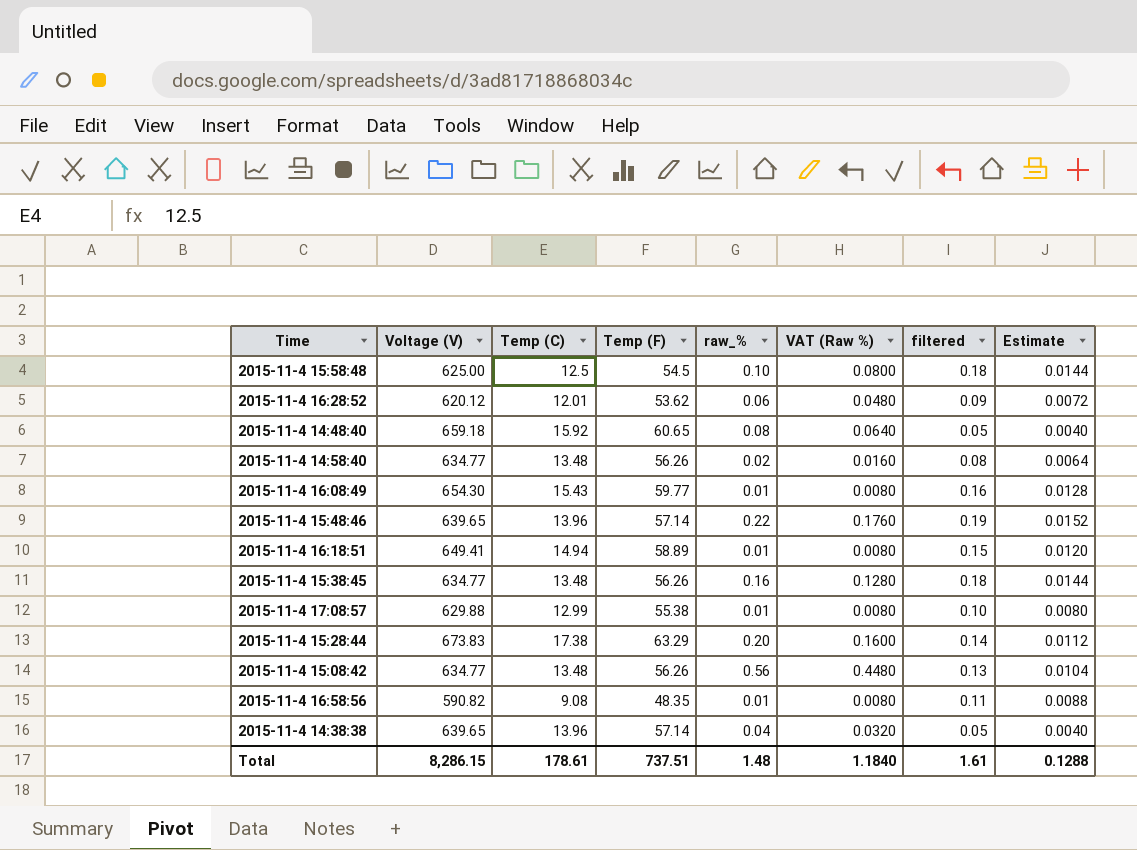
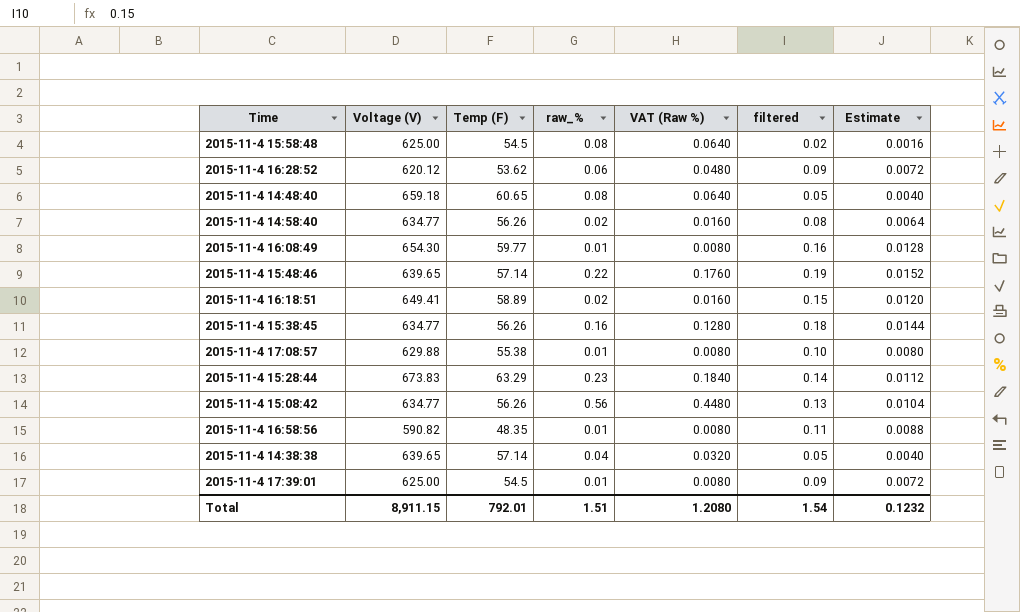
column Temp (C) | position: 3 -> none
2015-11-4 15:58:48 | raw_%: 0.10 -> 0.08
2015-11-4 15:58:48 | VAT (Raw %): 0.0800 -> 0.0640
2015-11-4 15:58:48 | filtered: 0.18 -> 0.02
2015-11-4 15:58:48 | Estimate: 0.0144 -> 0.0016
2015-11-4 16:18:51 | raw_%: 0.01 -> 0.02
2015-11-4 16:18:51 | VAT (Raw %): 0.0080 -> 0.0160
2015-11-4 15:28:44 | raw_%: 0.20 -> 0.23
2015-11-4 15:28:44 | VAT (Raw %): 0.1600 -> 0.1840
row 2015-11-4 17:39:01: none -> 625.00 | 54.5 | 0.01 | 0.0080 | 0.09 | 0.0072
Total | Voltage (V): 8,286.15 -> 8,911.15
Total | Temp (F): 737.51 -> 792.01
Total | raw_%: 1.48 -> 1.51
Total | VAT (Raw %): 1.1840 -> 1.2080
Total | filtered: 1.61 -> 1.54
Total | Estimate: 0.1288 -> 0.1232

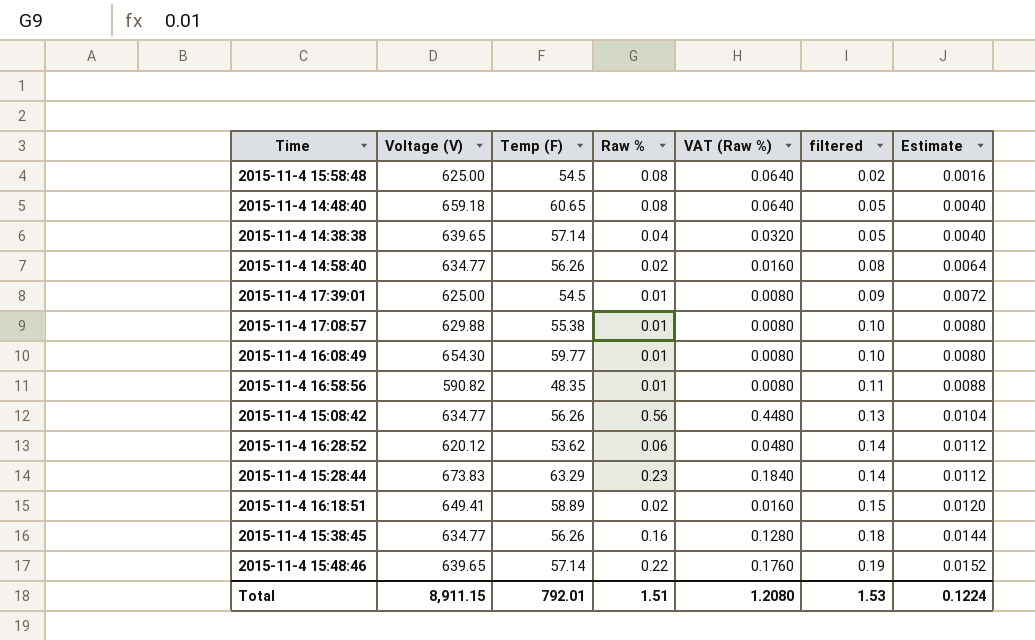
row order: none -> filtered ascending
column name: raw_% -> Raw %
2015-11-4 16:08:49 | filtered: 0.16 -> 0.10
2015-11-4 16:08:49 | Estimate: 0.0128 -> 0.0080
2015-11-4 16:28:52 | filtered: 0.09 -> 0.14
2015-11-4 16:28:52 | Estimate: 0.0072 -> 0.0112
Total | filtered: 1.54 -> 1.53
Total | Estimate: 0.1232 -> 0.1224

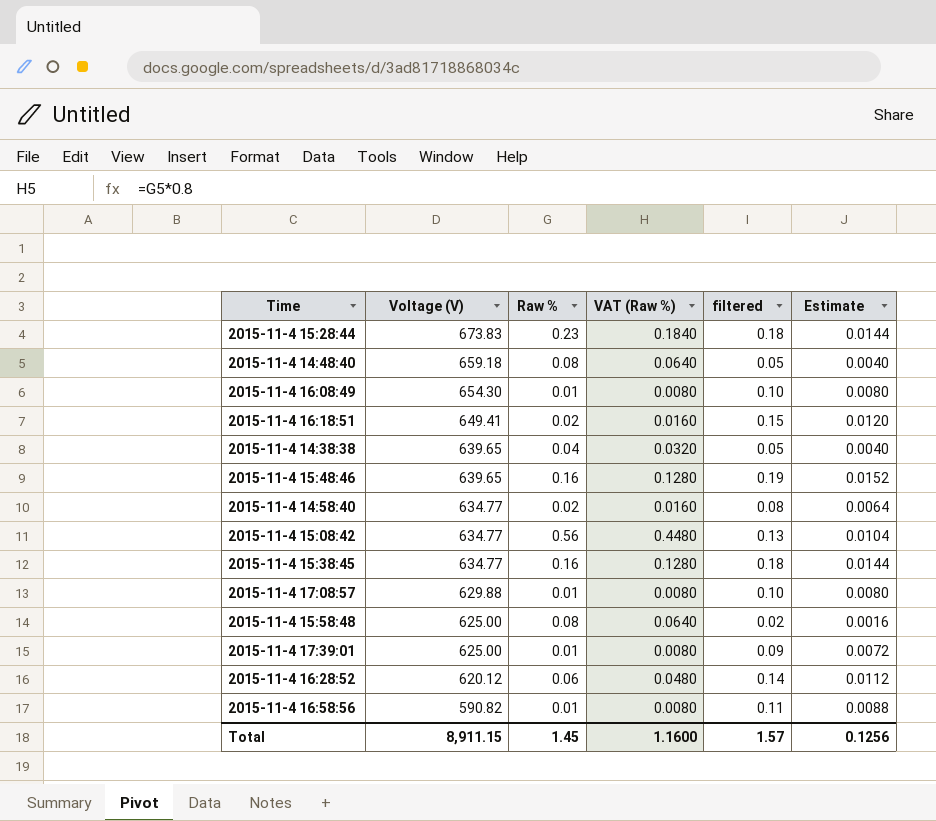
row order: filtered ascending -> Voltage (V) descending
column Temp (F) | position: 3 -> none
2015-11-4 15:28:44 | filtered: 0.14 -> 0.18
2015-11-4 15:28:44 | Estimate: 0.0112 -> 0.0144
2015-11-4 15:48:46 | Raw %: 0.22 -> 0.16
2015-11-4 15:48:46 | VAT (Raw %): 0.1760 -> 0.1280
Total | Raw %: 1.51 -> 1.45
Total | VAT (Raw %): 1.2080 -> 1.1600
Total | filtered: 1.53 -> 1.57
Total | Estimate: 0.1224 -> 0.1256

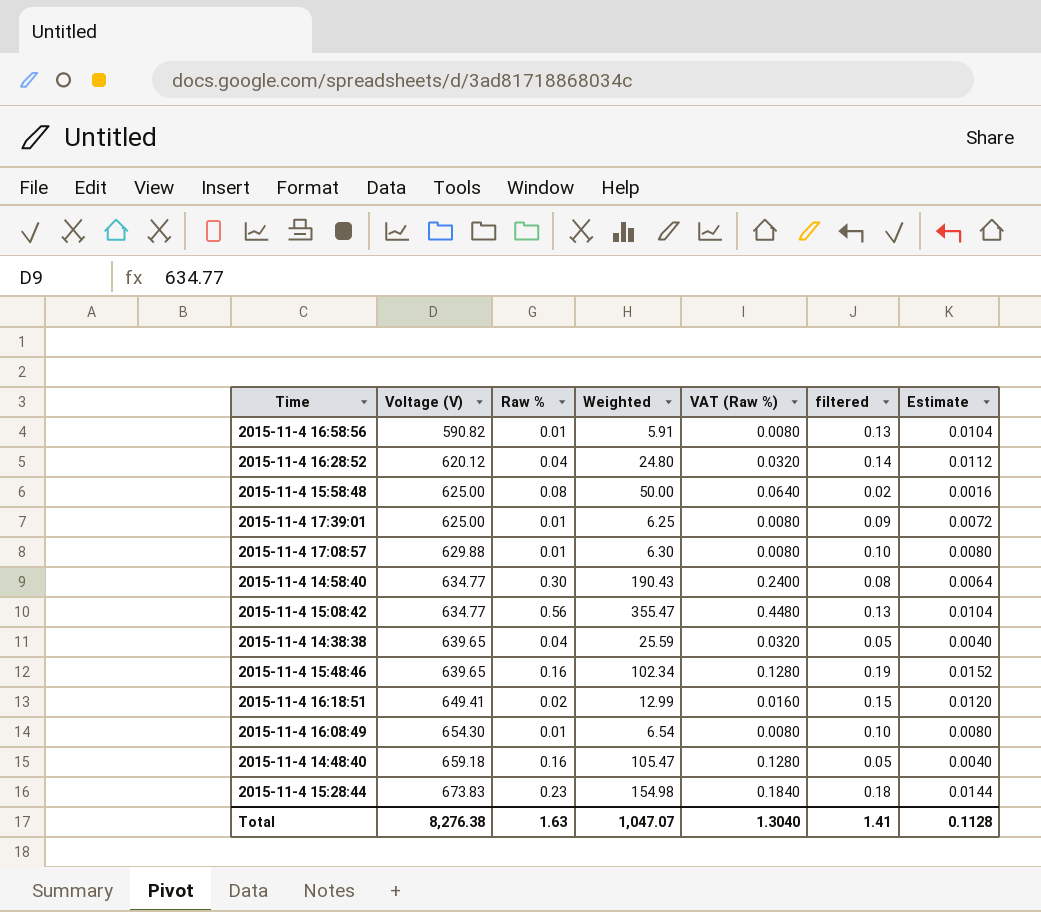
row order: Voltage (V) descending -> Voltage (V) ascending
column Weighted | formula: none -> [Voltage (V)] * [Raw %]
row 2015-11-4 15:38:45: 634.77 | 0.16 | 0.1280 | 0.18 | 0.0144 -> none
2015-11-4 16:58:56 | filtered: 0.11 -> 0.13
2015-11-4 16:58:56 | Estimate: 0.0088 -> 0.0104
2015-11-4 16:28:52 | Raw %: 0.06 -> 0.04
2015-11-4 16:28:52 | VAT (Raw %): 0.0480 -> 0.0320
2015-11-4 14:58:40 | Raw %: 0.02 -> 0.30
2015-11-4 14:58:40 | VAT (Raw %): 0.0160 -> 0.2400
2015-11-4 14:48:40 | Raw %: 0.08 -> 0.16
2015-11-4 14:48:40 | VAT (Raw %): 0.0640 -> 0.1280
Total | Voltage (V): 8,911.15 -> 8,276.38
Total | Raw %: 1.45 -> 1.63
Total | VAT (Raw %): 1.1600 -> 1.3040
Total | filtered: 1.57 -> 1.41
Total | Estimate: 0.1256 -> 0.1128

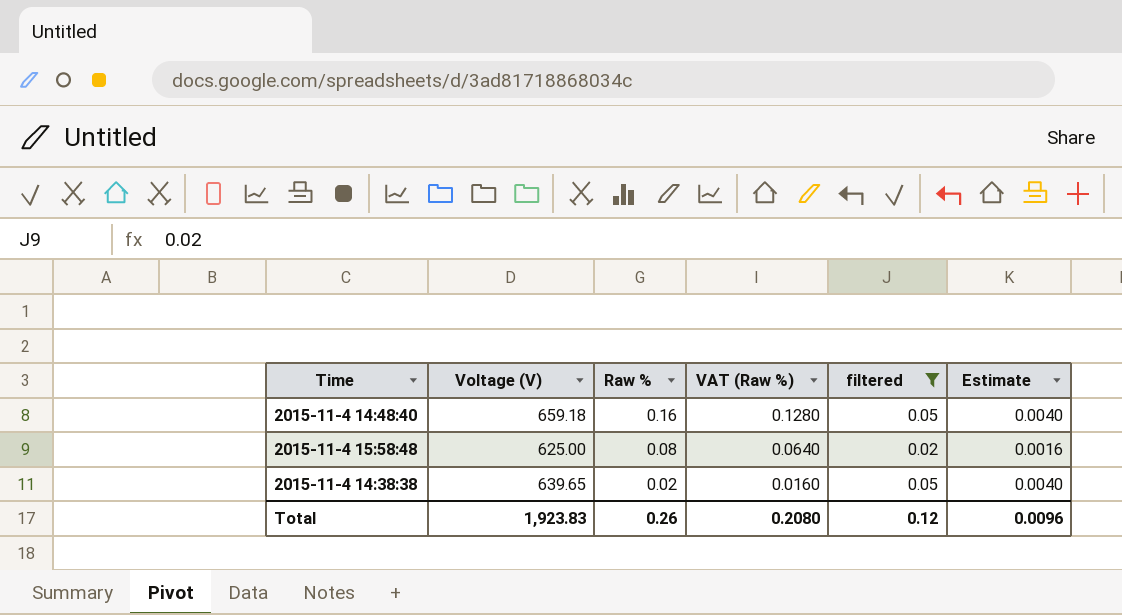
filter: none -> filtered <= 0.05
row order: Voltage (V) ascending -> Raw % descending
column Weighted | formula: [Voltage (V)] * [Raw %] -> none
2015-11-4 14:38:38 | Raw %: 0.04 -> 0.02
2015-11-4 14:38:38 | VAT (Raw %): 0.0320 -> 0.0160
Total | Voltage (V): 8,276.38 -> 1,923.83
Total | Raw %: 1.63 -> 0.26
Total | VAT (Raw %): 1.3040 -> 0.2080
Total | filtered: 1.41 -> 0.12
Total | Estimate: 0.1128 -> 0.0096

